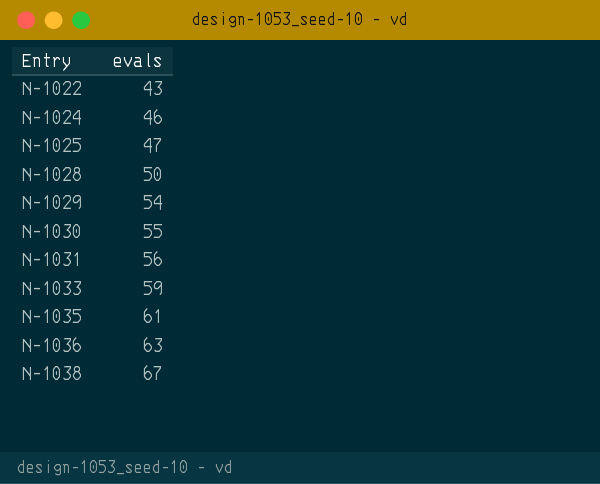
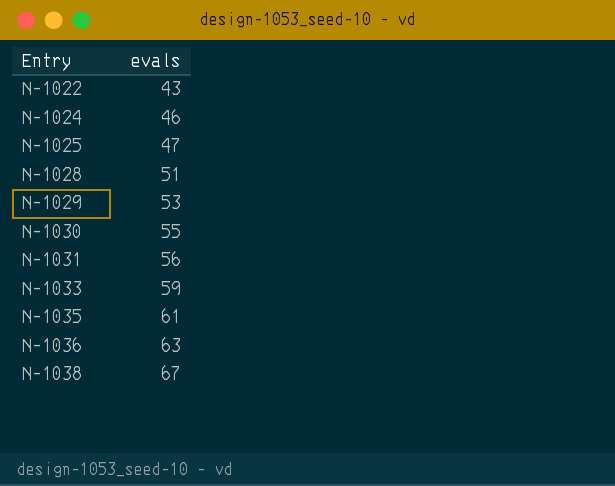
N-1028 | evals: 50 -> 51
N-1029 | evals: 54 -> 53

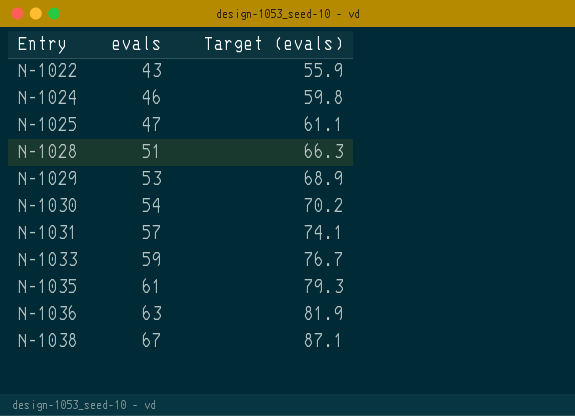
column Target (evals) | formula: none -> [evals] * 1.3
N-1030 | evals: 55 -> 54
N-1031 | evals: 56 -> 57

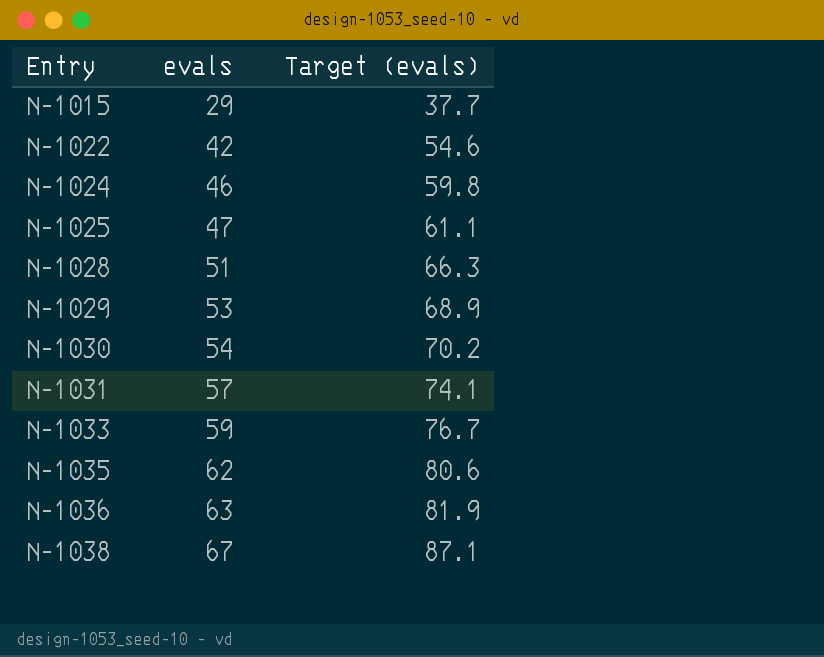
row N-1015: none -> 29 | 37.7
N-1022 | evals: 43 -> 42
N-1022 | Target (evals): 55.9 -> 54.6
N-1035 | evals: 61 -> 62
N-1035 | Target (evals): 79.3 -> 80.6

